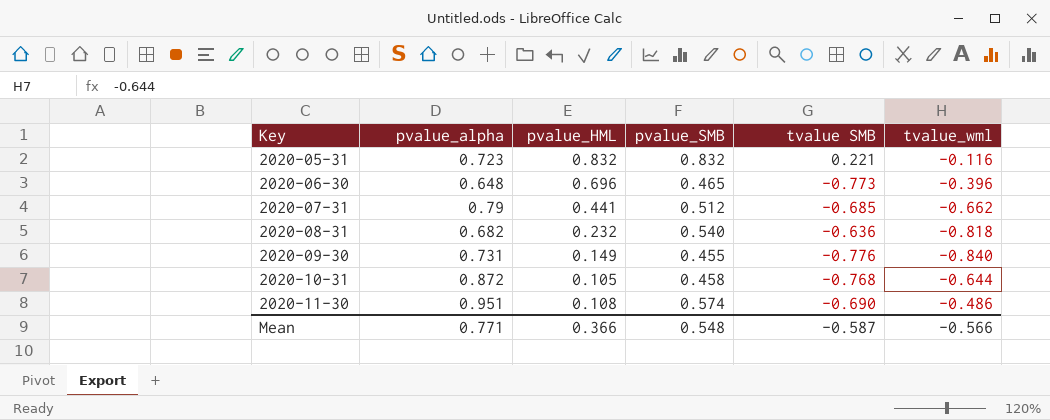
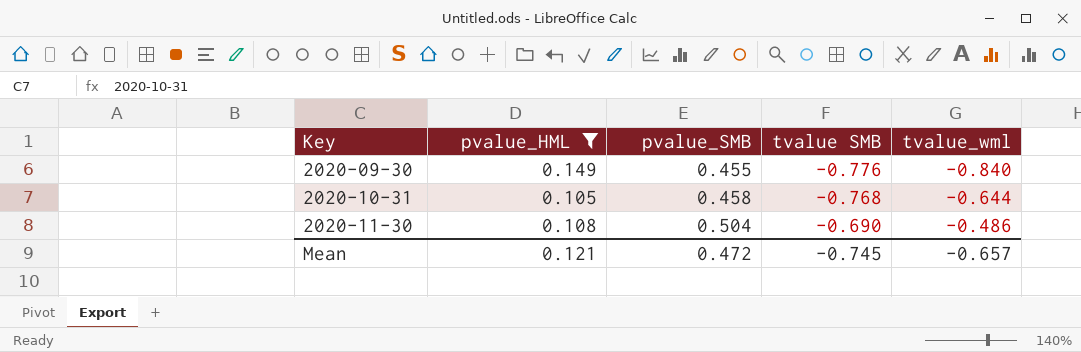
filter: none -> pvalue_HML <= 0.149
column pvalue_alpha | position: 2 -> none
2020-11-30 | pvalue_SMB: 0.574 -> 0.504
Mean | pvalue_HML: 0.366 -> 0.121
Mean | pvalue_SMB: 0.548 -> 0.472
Mean | tvalue SMB: -0.587 -> -0.745
Mean | tvalue_wml: -0.566 -> -0.657

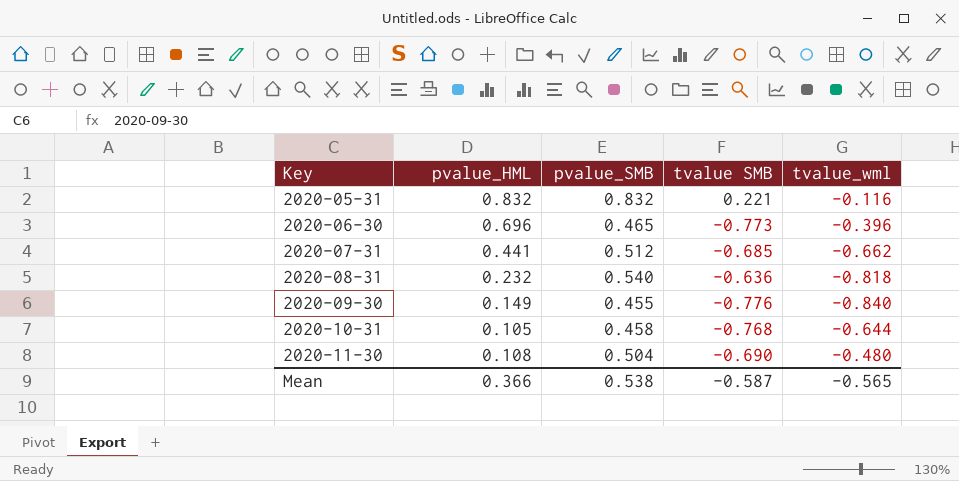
filter: pvalue_HML <= 0.149 -> none
2020-11-30 | tvalue_wml: -0.486 -> -0.480
Mean | pvalue_HML: 0.121 -> 0.366
Mean | pvalue_SMB: 0.472 -> 0.538
Mean | tvalue SMB: -0.745 -> -0.587
Mean | tvalue_wml: -0.657 -> -0.565

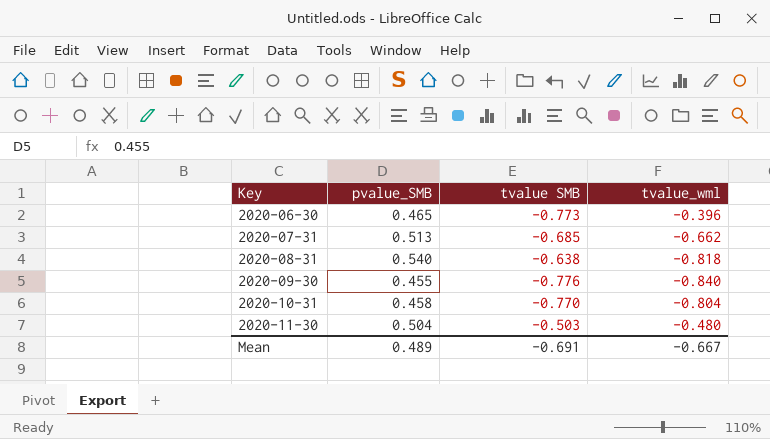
column pvalue_HML | position: 2 -> none
row 2020-05-31: 0.832 | 0.832 | 0.221 | -0.116 -> none
2020-07-31 | pvalue_SMB: 0.512 -> 0.513
2020-08-31 | tvalue SMB: -0.636 -> -0.638
2020-10-31 | tvalue SMB: -0.768 -> -0.770
2020-10-31 | tvalue_wml: -0.644 -> -0.804
2020-11-30 | tvalue SMB: -0.690 -> -0.503
Mean | pvalue_SMB: 0.538 -> 0.489
Mean | tvalue SMB: -0.587 -> -0.691
Mean | tvalue_wml: -0.565 -> -0.667

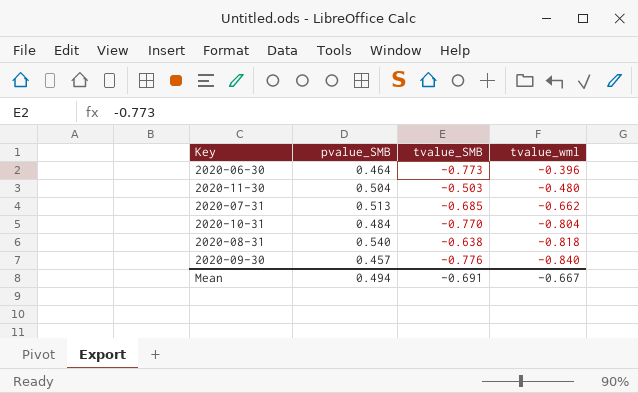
row order: Key ascending -> tvalue_wml descending
column name: tvalue SMB -> tvalue_SMB
2020-06-30 | pvalue_SMB: 0.465 -> 0.464
2020-10-31 | pvalue_SMB: 0.458 -> 0.484
2020-09-30 | pvalue_SMB: 0.455 -> 0.457
Mean | pvalue_SMB: 0.489 -> 0.494

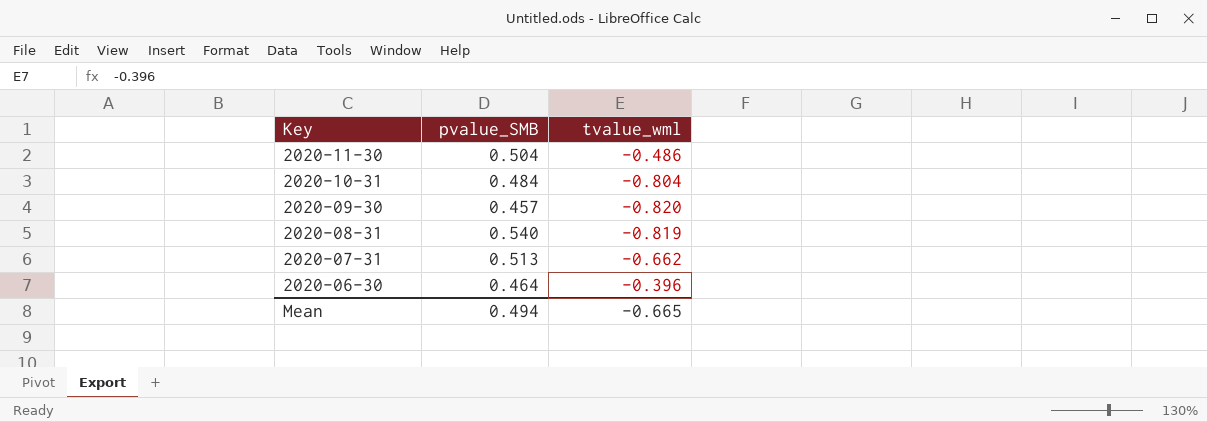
row order: tvalue_wml descending -> Key descending
column tvalue_SMB | position: 3 -> none
2020-11-30 | tvalue_wml: -0.480 -> -0.486
2020-09-30 | tvalue_wml: -0.840 -> -0.820
2020-08-31 | tvalue_wml: -0.818 -> -0.819
Mean | tvalue_wml: -0.667 -> -0.665

